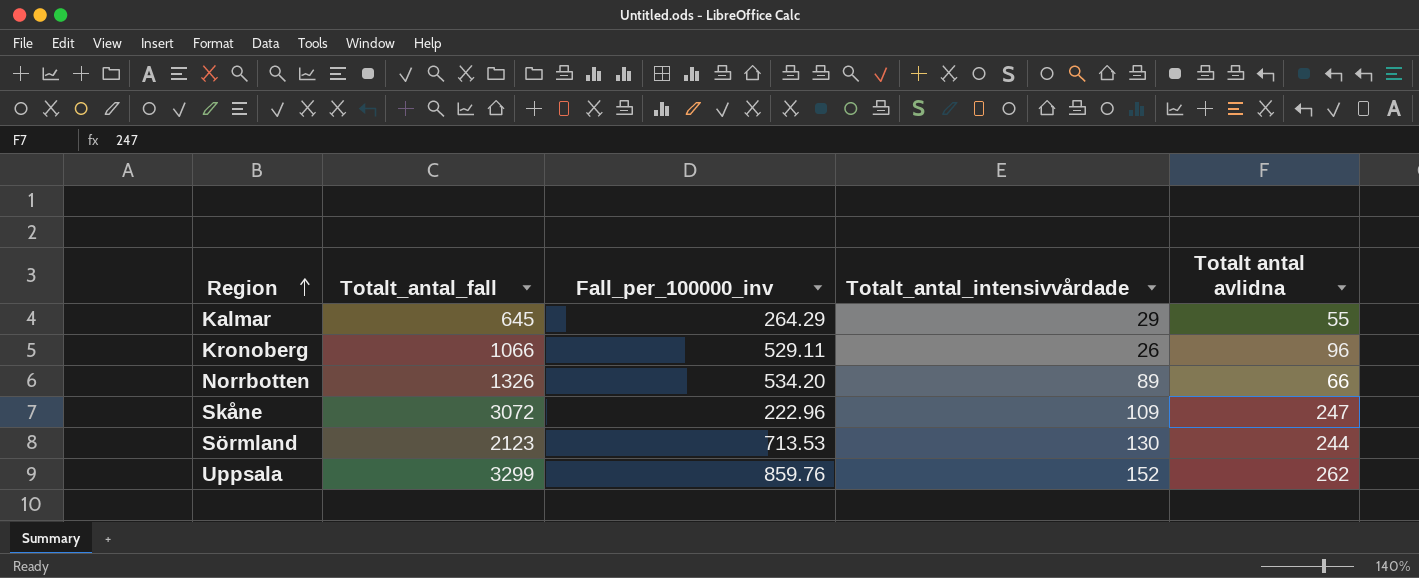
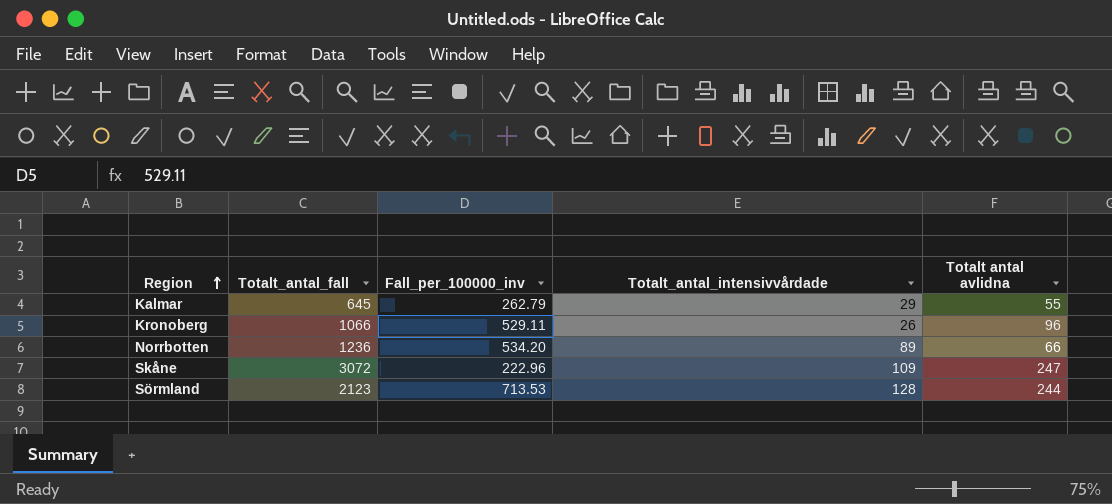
row Uppsala: 3299 | 859.76 | 152 | 262 -> none
Kalmar | Fall_per_100000_inv: 264.29 -> 262.79
Norrbotten | Totalt_antal_fall: 1326 -> 1236
Sörmland | Totalt_antal_intensivvårdade: 130 -> 128

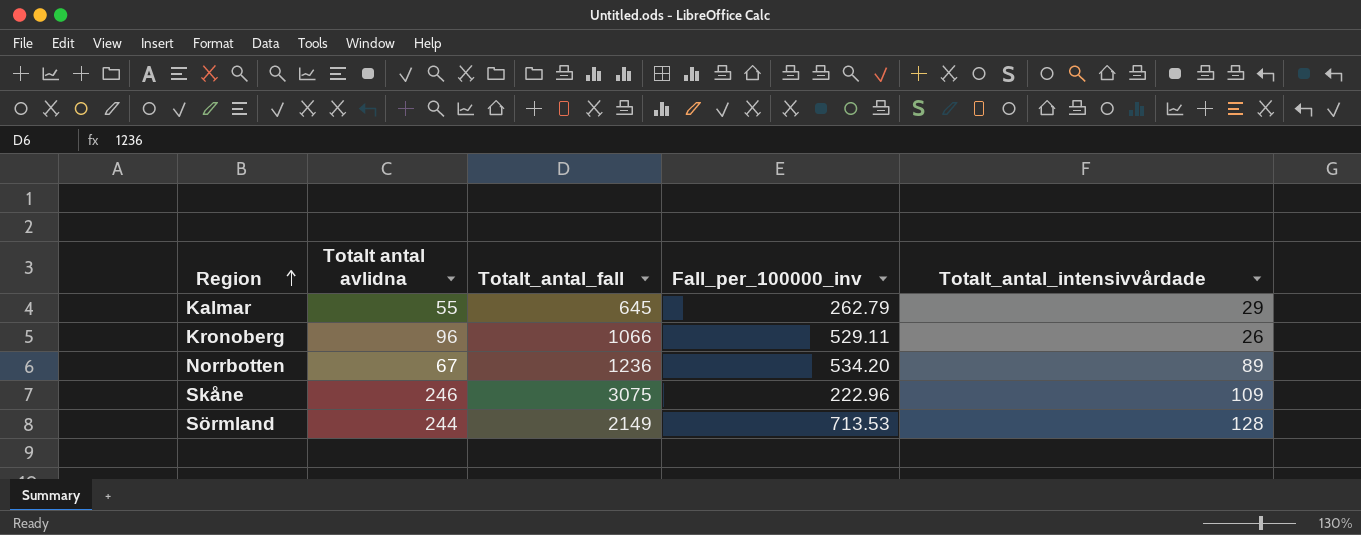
column Totalt antal avlidna | position: 5 -> 2
Norrbotten | Totalt antal avlidna: 66 -> 67
Skåne | Totalt antal avlidna: 247 -> 246
Skåne | Totalt_antal_fall: 3072 -> 3075
Sörmland | Totalt_antal_fall: 2123 -> 2149

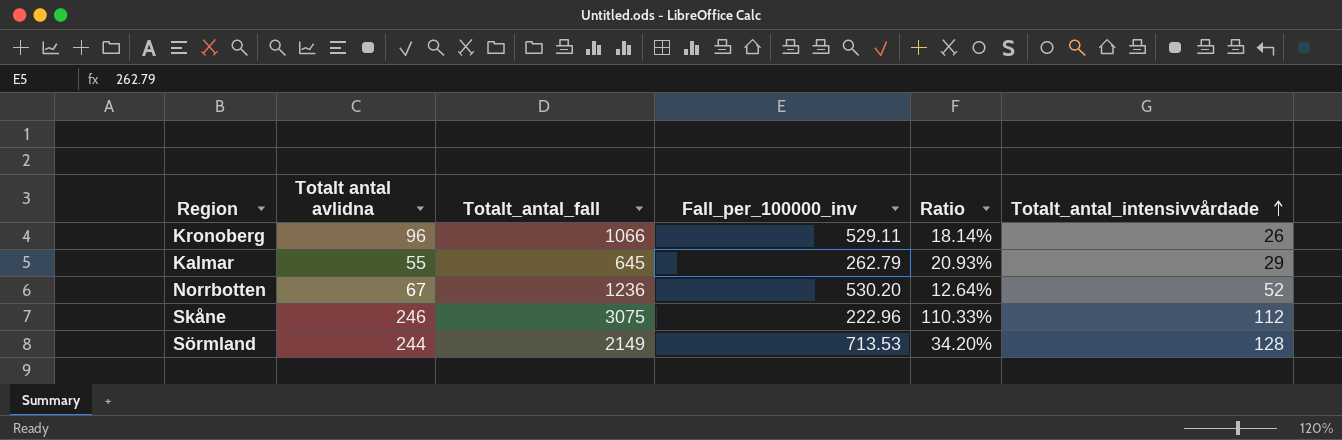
row order: Region ascending -> Totalt_antal_intensivvårdade ascending
column Ratio | formula: none -> [Totalt antal avlidna] / [Fall_per_100000_inv]
Norrbotten | Fall_per_100000_inv: 534.20 -> 530.20
Norrbotten | Totalt_antal_intensivvårdade: 89 -> 52
Skåne | Totalt_antal_intensivvårdade: 109 -> 112

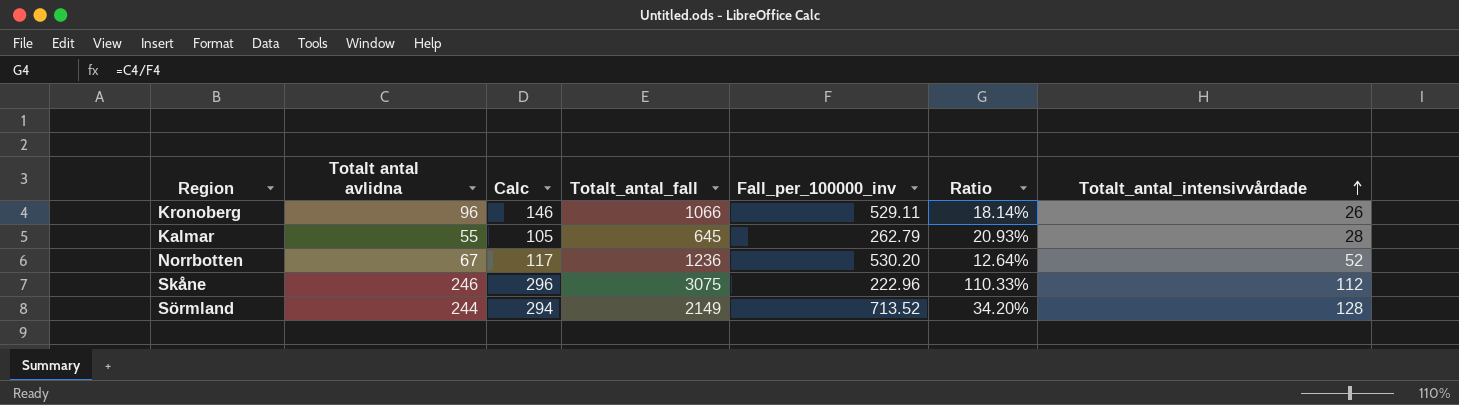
column Calc | formula: none -> [Totalt antal avlidna] + 50
Kalmar | Totalt_antal_intensivvårdade: 29 -> 28
Sörmland | Fall_per_100000_inv: 713.53 -> 713.52

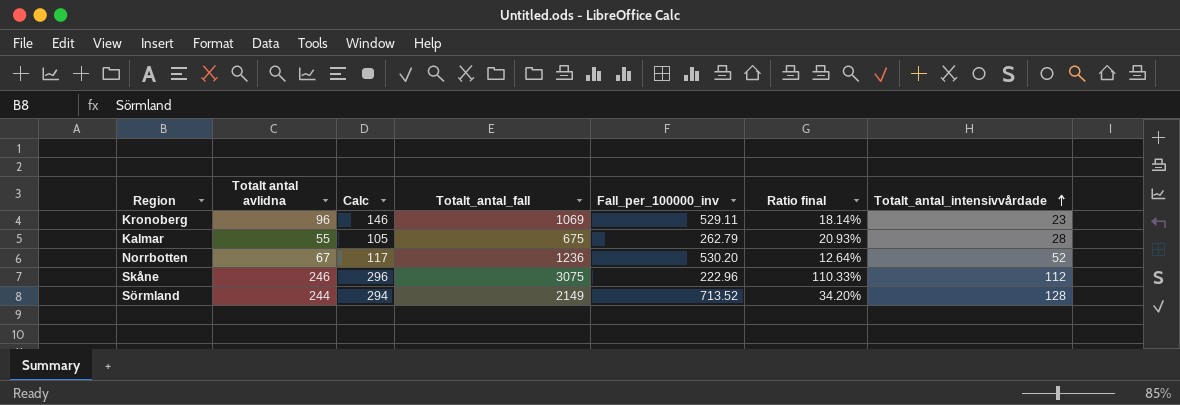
column name: Ratio -> Ratio final
Kronoberg | Totalt_antal_fall: 1066 -> 1069
Kronoberg | Totalt_antal_intensivvårdade: 26 -> 23
Kalmar | Totalt_antal_fall: 645 -> 675

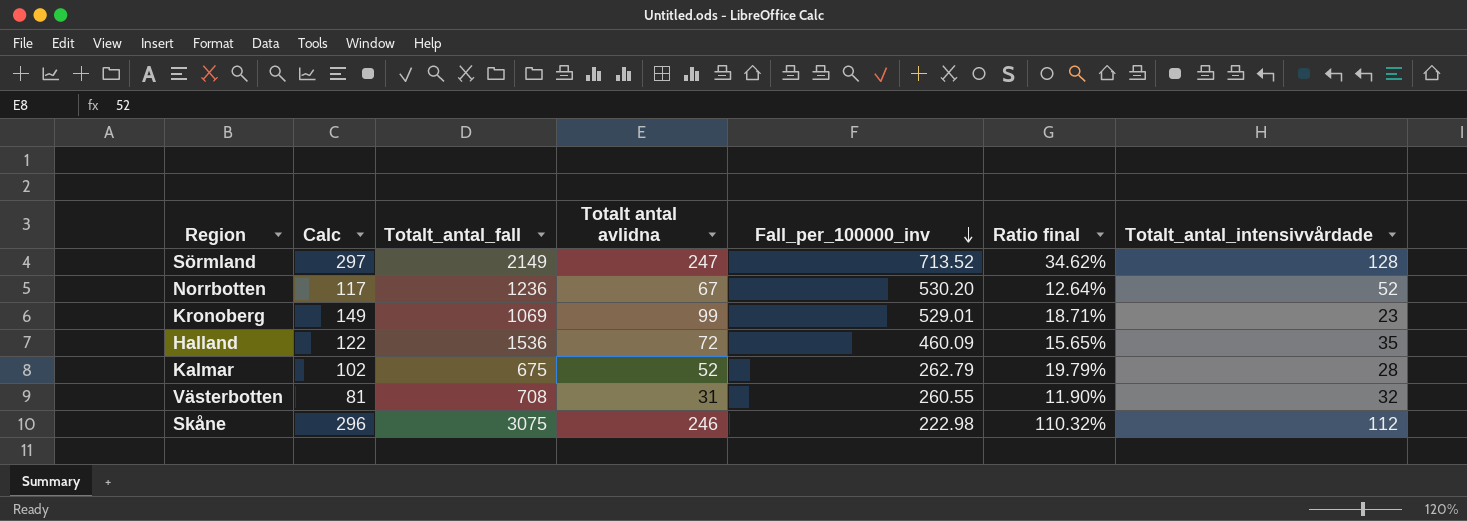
row order: Totalt_antal_intensivvårdade ascending -> Fall_per_100000_inv descending
column Totalt antal avlidna | position: 2 -> 4
Sörmland | Calc: 294 -> 297
Sörmland | Totalt antal avlidna: 244 -> 247
Sörmland | Ratio final: 34.20% -> 34.62%
Kronoberg | Calc: 146 -> 149
Kronoberg | Totalt antal avlidna: 96 -> 99
Kronoberg | Fall_per_100000_inv: 529.11 -> 529.01
Kronoberg | Ratio final: 18.14% -> 18.71%
row Halland: none -> 122 | 1536 | 72 | 460.09 | 15.65% | 35
Kalmar | Calc: 105 -> 102
Kalmar | Totalt antal avlidna: 55 -> 52
Kalmar | Ratio final: 20.93% -> 19.79%
row Västerbotten: none -> 81 | 708 | 31 | 260.55 | 11.90% | 32
Skåne | Fall_per_100000_inv: 222.96 -> 222.98
Skåne | Ratio final: 110.33% -> 110.32%

